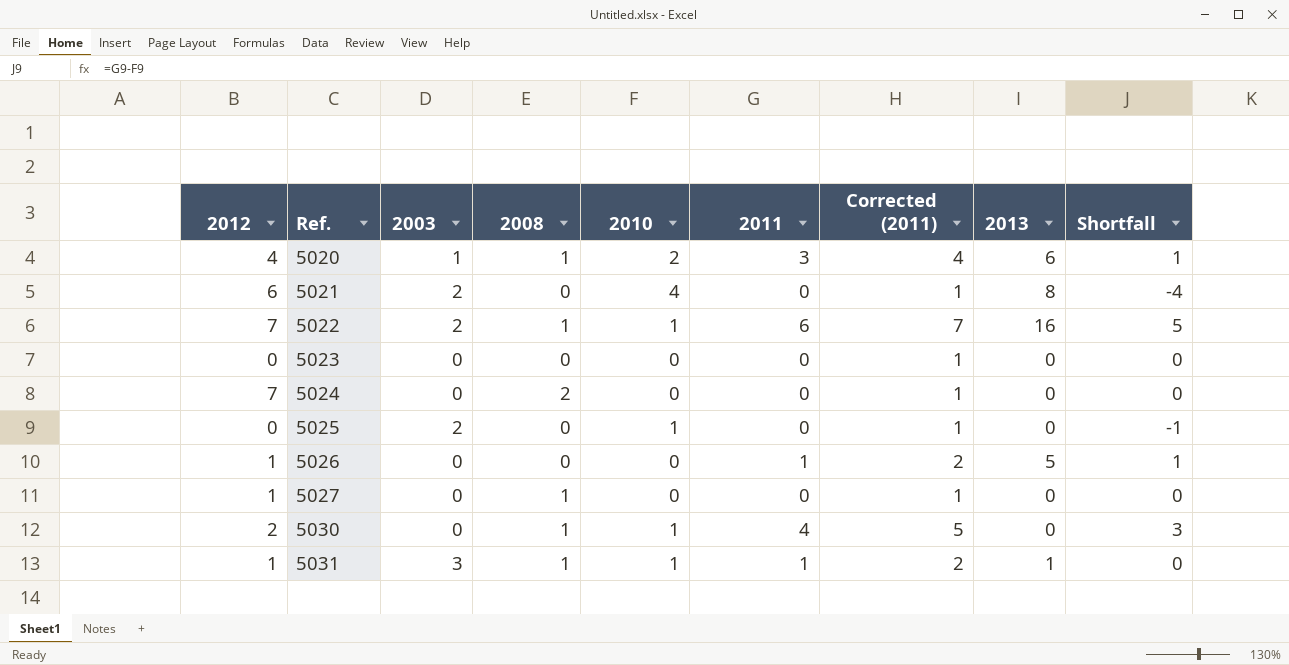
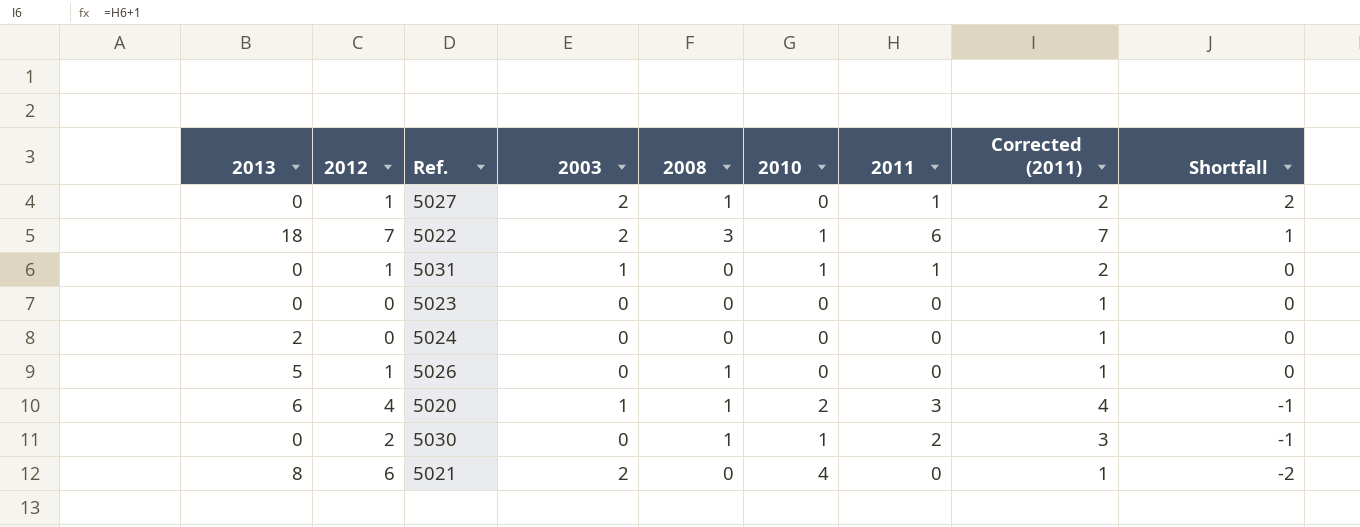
row order: Ref. ascending -> Shortfall descending
column 2013 | position: 8 -> 1
column Shortfall | formula: [2011] - [2010] -> [2003] - [2010]
row 5025: 0 | 2 | 0 | 1 | 0 | 1 | 0 | -1 -> none
5027 | 2003: 0 -> 2
5027 | 2011: 0 -> 1
5027 | Corrected (2011): 1 -> 2
5022 | 2013: 16 -> 18
5022 | 2008: 1 -> 3
5031 | 2013: 1 -> 0
5031 | 2003: 3 -> 1
5031 | 2008: 1 -> 0
5024 | 2013: 0 -> 2
5024 | 2012: 7 -> 0
5024 | 2008: 2 -> 0
5026 | 2008: 0 -> 1
5026 | 2011: 1 -> 0
5026 | Corrected (2011): 2 -> 1
5030 | 2011: 4 -> 2
5030 | Corrected (2011): 5 -> 3

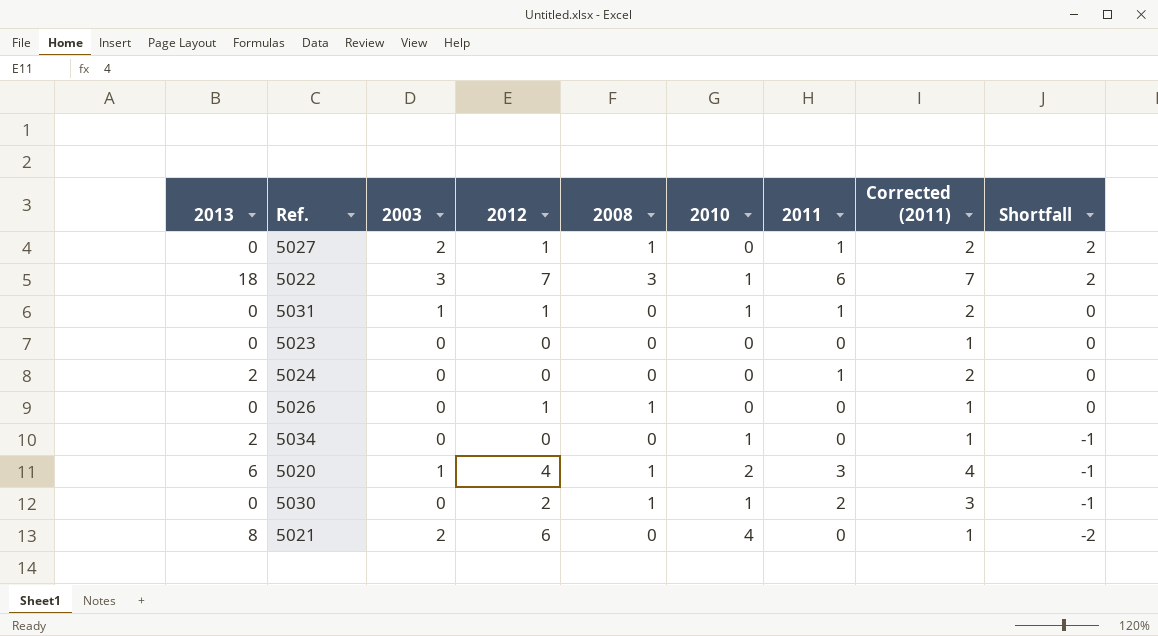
column 2012 | position: 2 -> 4
5022 | 2003: 2 -> 3
5022 | Shortfall: 1 -> 2
5024 | 2011: 0 -> 1
5024 | Corrected (2011): 1 -> 2
5026 | 2013: 5 -> 0
row 5034: none -> 2 | 0 | 0 | 0 | 1 | 0 | 1 | -1

